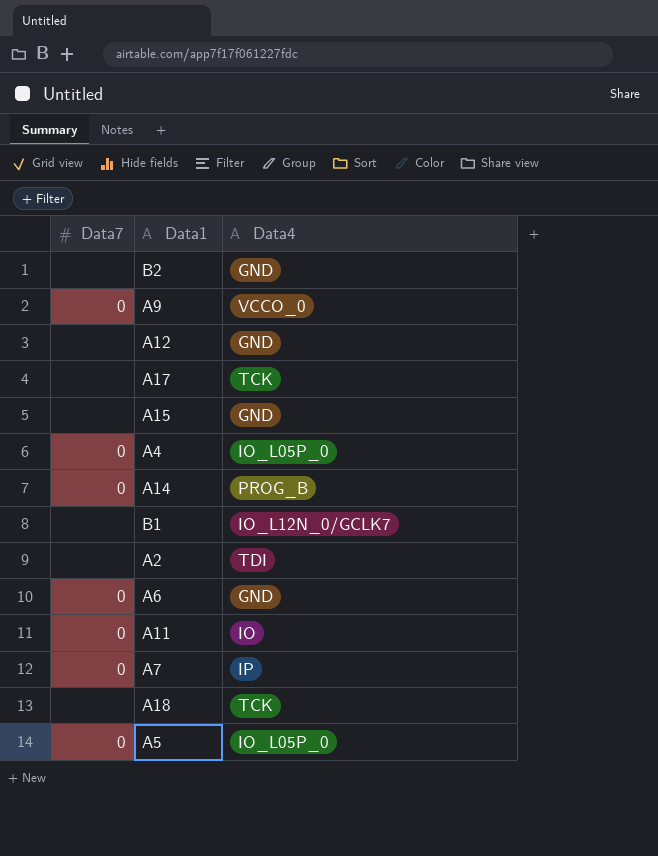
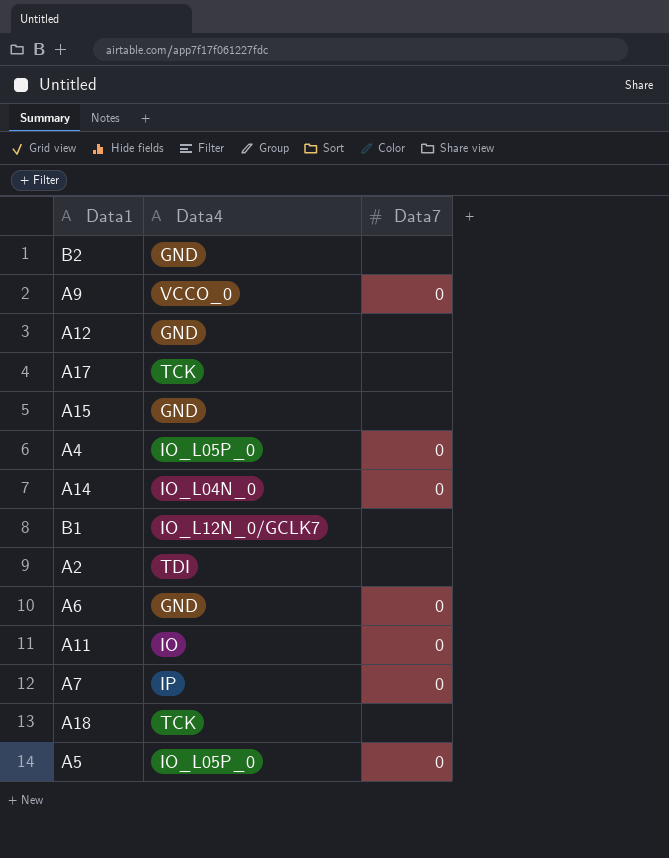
column Data7 | position: 1 -> 3
A14 | Data4: PROG_B -> IO_L04N_0

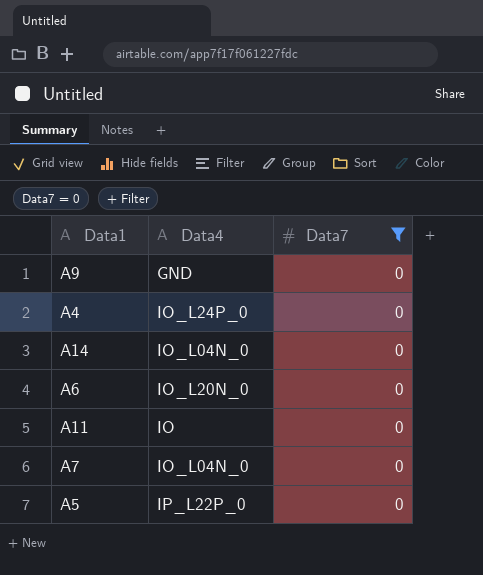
filter: none -> Data7 = 0
A9 | Data4: VCCO_0 -> GND
A4 | Data4: IO_L05P_0 -> IO_L24P_0
A6 | Data4: GND -> IO_L20N_0
A7 | Data4: IP -> IO_L04N_0
A5 | Data4: IO_L05P_0 -> IP_L22P_0

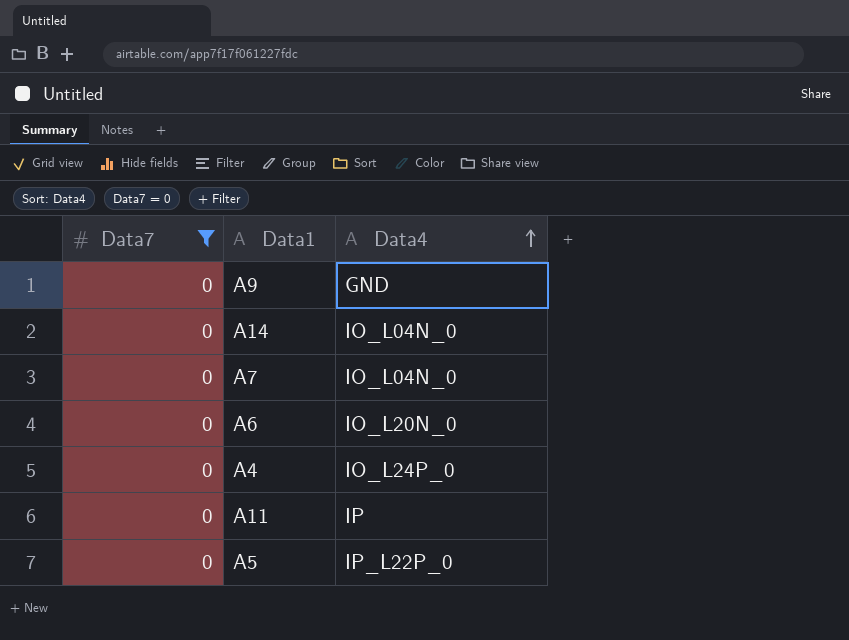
row order: none -> Data4 ascending
column Data7 | position: 3 -> 1
A11 | Data4: IO -> IP

